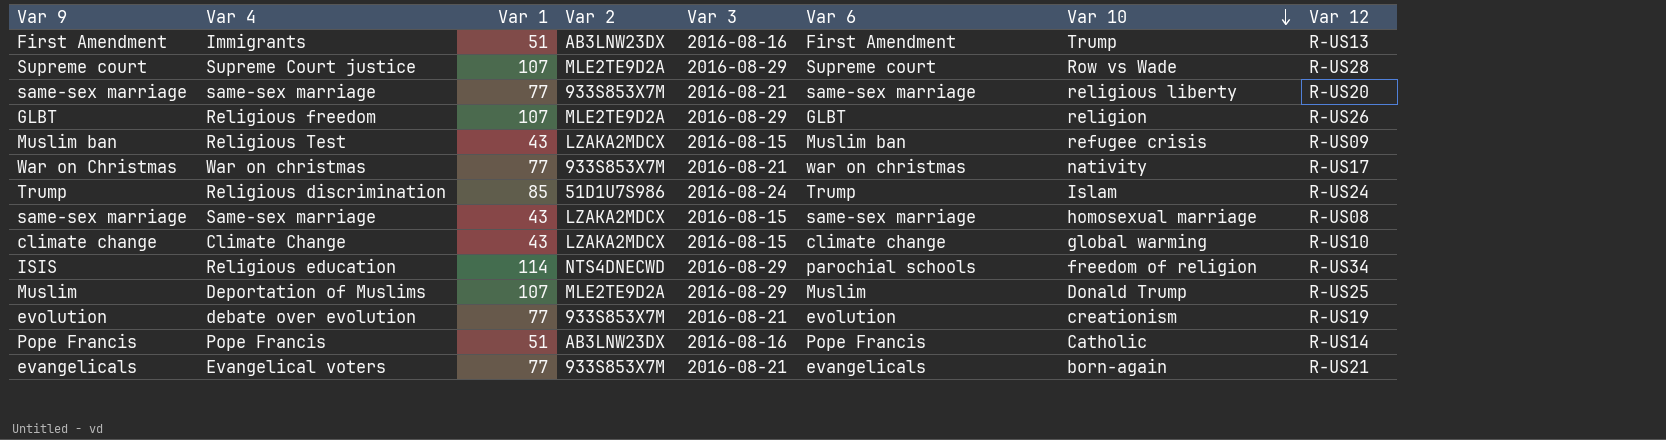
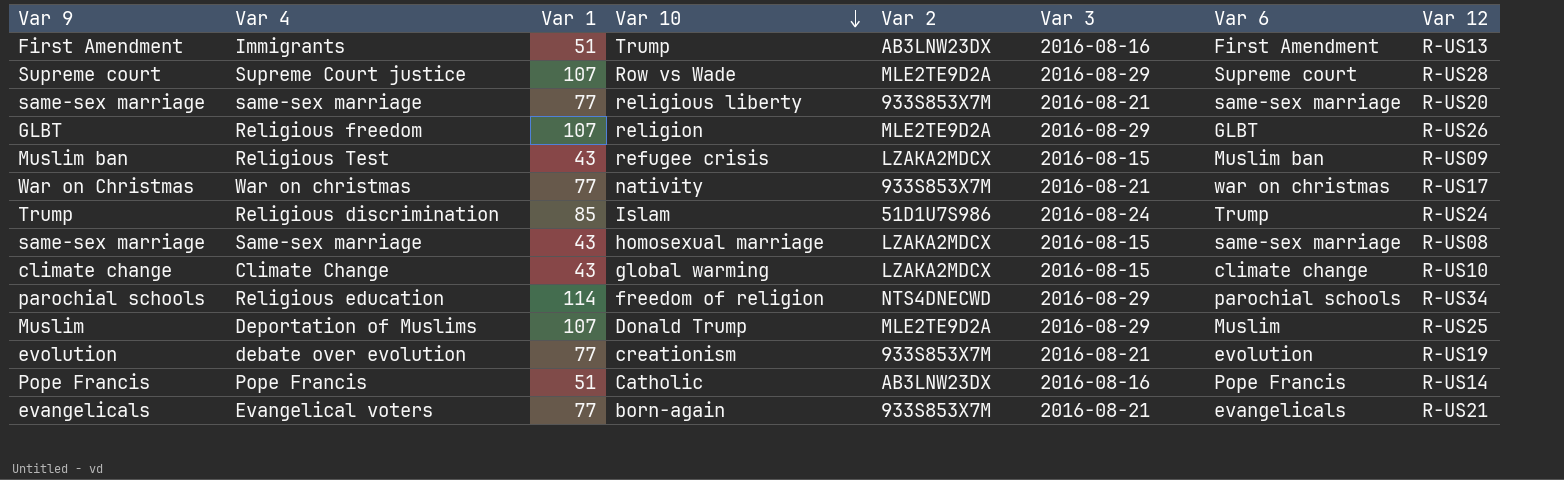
column Var 10 | position: 7 -> 4
Religious education | Var 9: ISIS -> parochial schools

